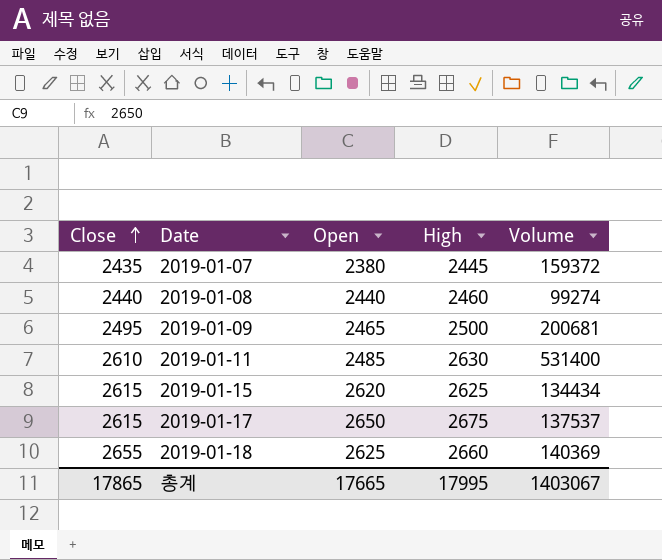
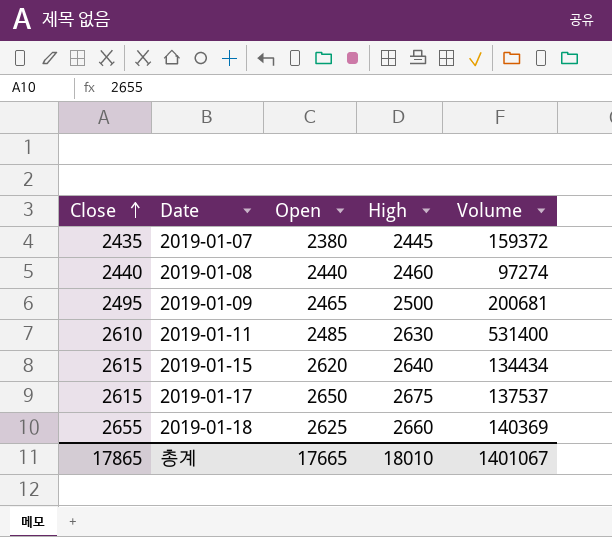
2019-01-08 | Volume: 99274 -> 97274
2019-01-15 | High: 2625 -> 2640
총계 | High: 17995 -> 18010
총계 | Volume: 1403067 -> 1401067

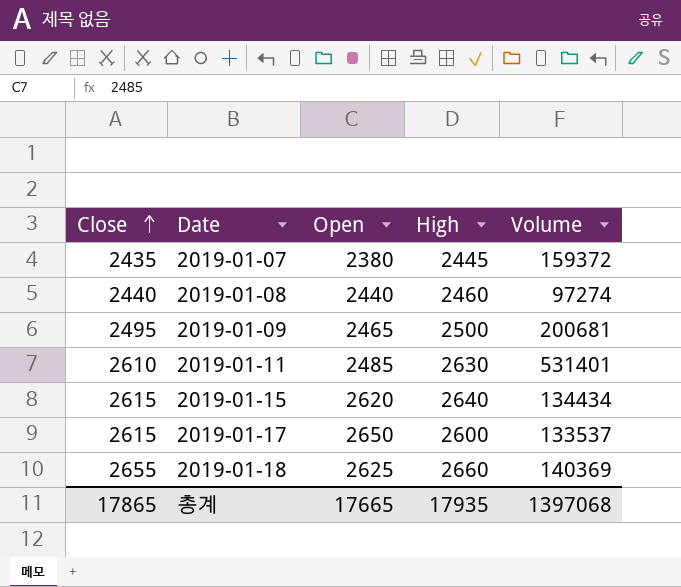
2019-01-11 | Volume: 531400 -> 531401
2019-01-17 | High: 2675 -> 2600
2019-01-17 | Volume: 137537 -> 133537
총계 | High: 18010 -> 17935
총계 | Volume: 1401067 -> 1397068

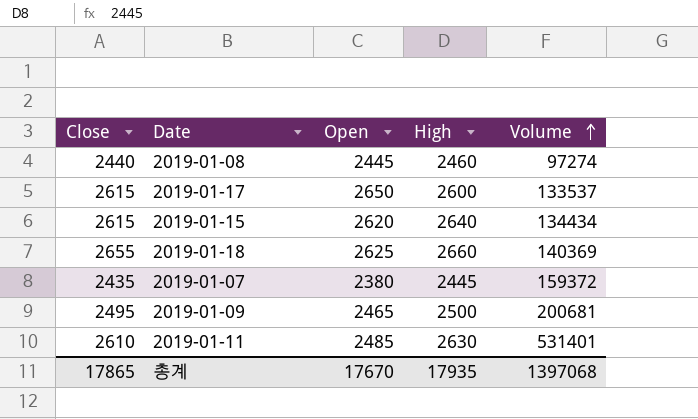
row order: Close ascending -> Volume ascending
2019-01-08 | Open: 2440 -> 2445
총계 | Open: 17665 -> 17670

